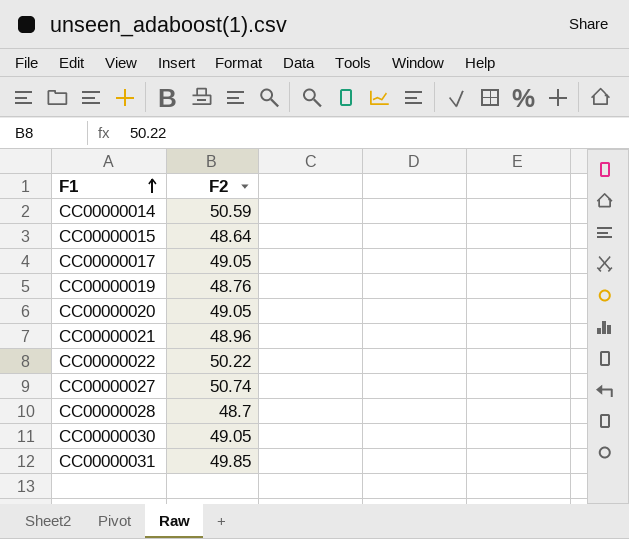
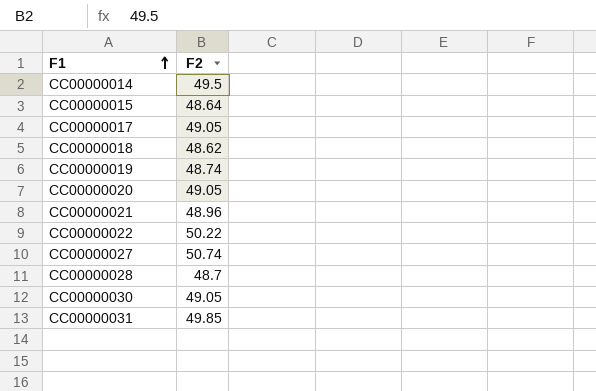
CC00000014 | F2: 50.59 -> 49.5
row CC00000018: none -> 48.62
CC00000019 | F2: 48.76 -> 48.74

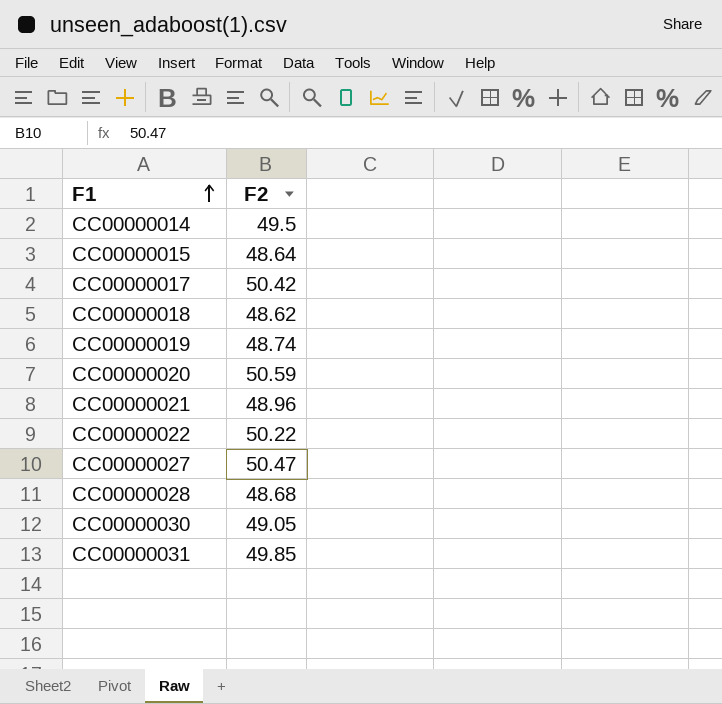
CC00000017 | F2: 49.05 -> 50.42
CC00000020 | F2: 49.05 -> 50.59
CC00000027 | F2: 50.74 -> 50.47
CC00000028 | F2: 48.7 -> 48.68

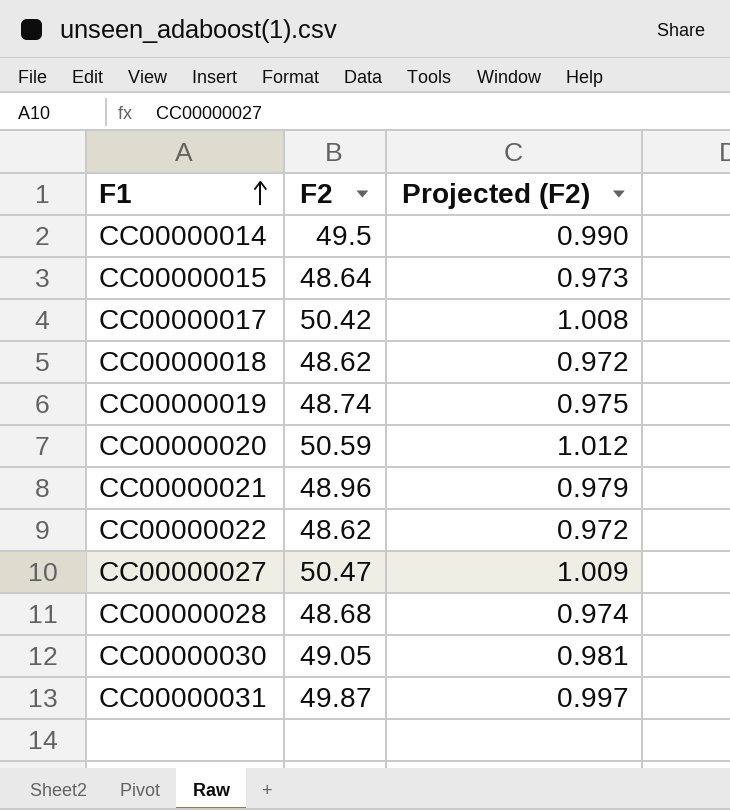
column Projected (F2) | formula: none -> [F2] * 0.02
CC00000022 | F2: 50.22 -> 48.62
CC00000031 | F2: 49.85 -> 49.87

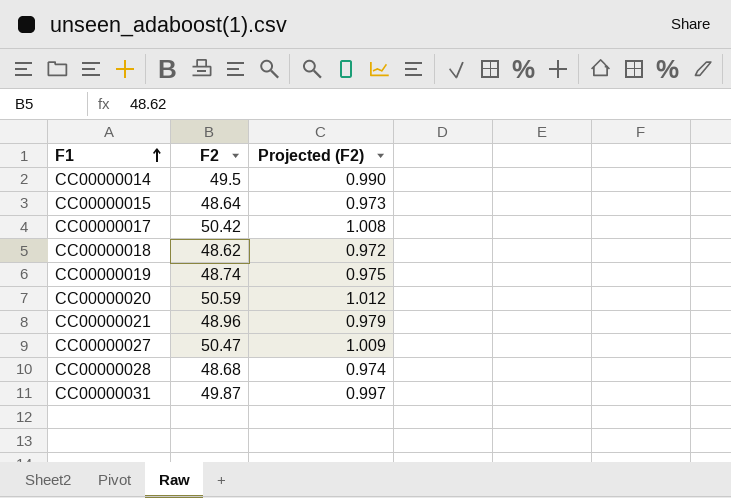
row CC00000022: 48.62 | 0.972 -> none
row CC00000030: 49.05 | 0.981 -> none

